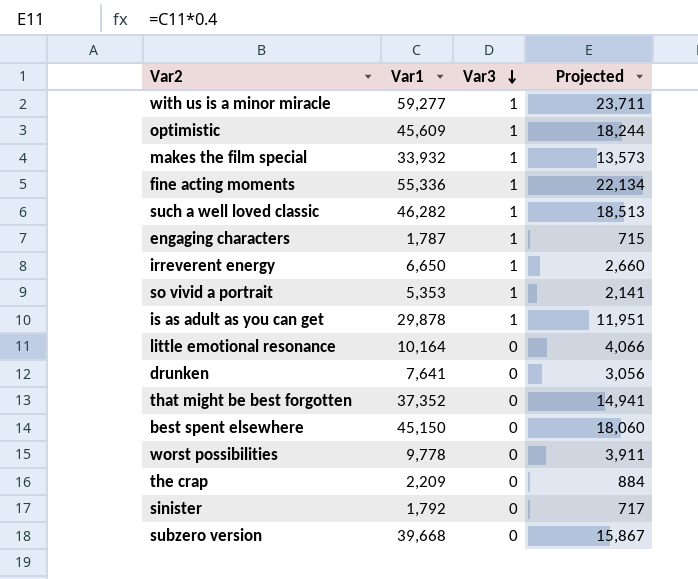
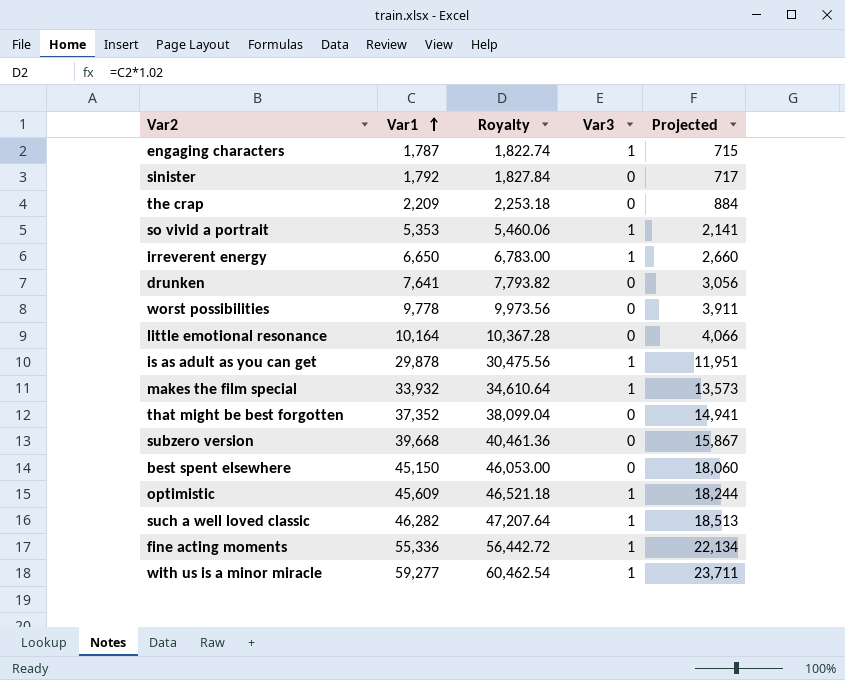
row order: Var3 descending -> Var1 ascending
column Royalty | formula: none -> [Var1] * 1.02

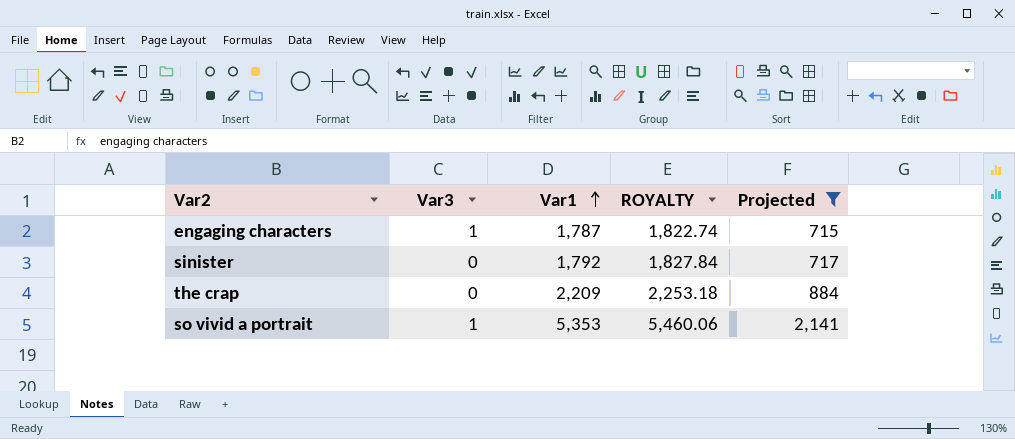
filter: none -> Projected <= 2,141
column Var3 | position: 4 -> 2
column name: Royalty -> ROYALTY

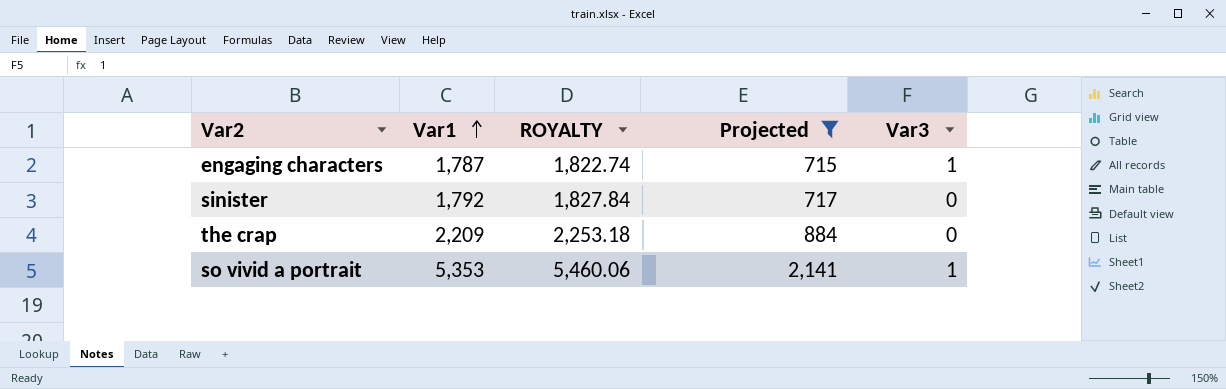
column Var3 | position: 2 -> 5

